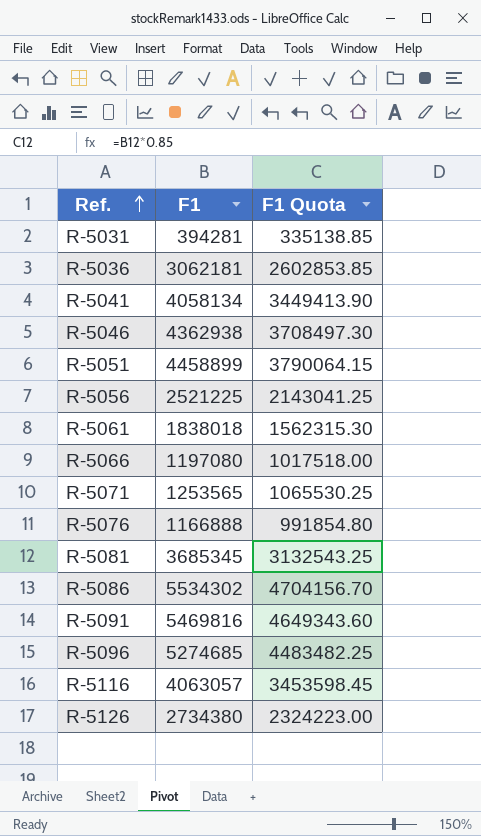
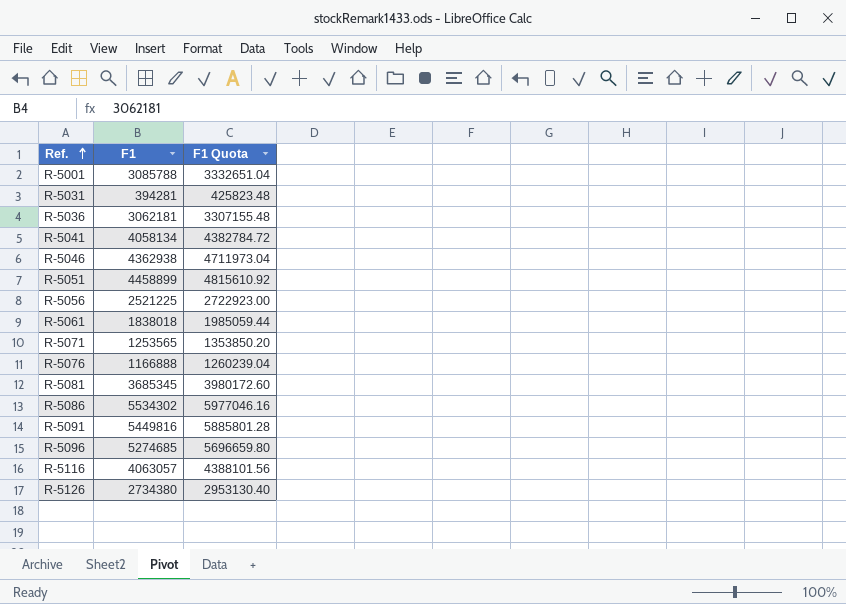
column F1 Quota | formula: [F1] * 0.85 -> [F1] * 1.08
row R-5066: 1197080 | 1017518.00 -> none
row R-5001: none -> 3085788 | 3332651.04
R-5091 | F1: 5469816 -> 5449816

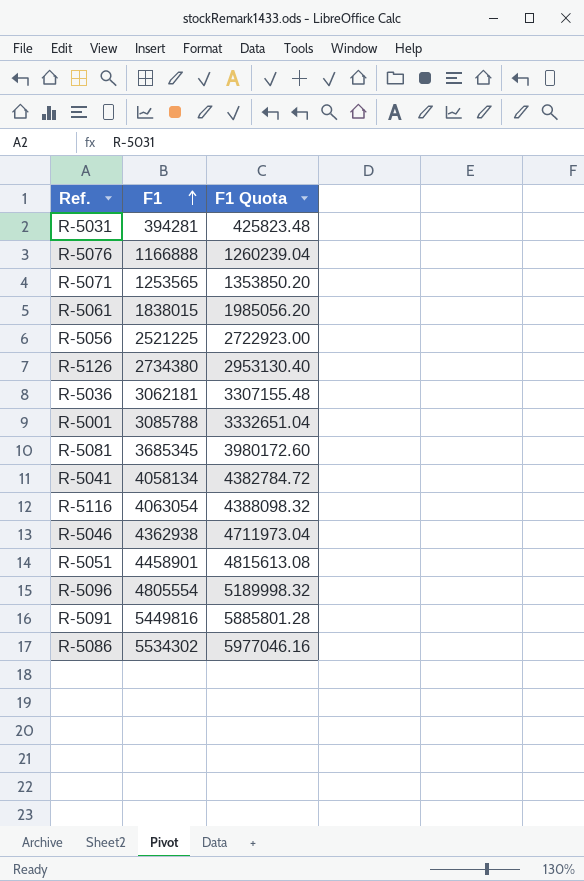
row order: Ref. ascending -> F1 ascending
R-5061 | F1: 1838018 -> 1838015
R-5061 | F1 Quota: 1985059.44 -> 1985056.20
R-5116 | F1: 4063057 -> 4063054
R-5116 | F1 Quota: 4388101.56 -> 4388098.32
R-5051 | F1: 4458899 -> 4458901
R-5051 | F1 Quota: 4815610.92 -> 4815613.08
R-5096 | F1: 5274685 -> 4805554
R-5096 | F1 Quota: 5696659.80 -> 5189998.32

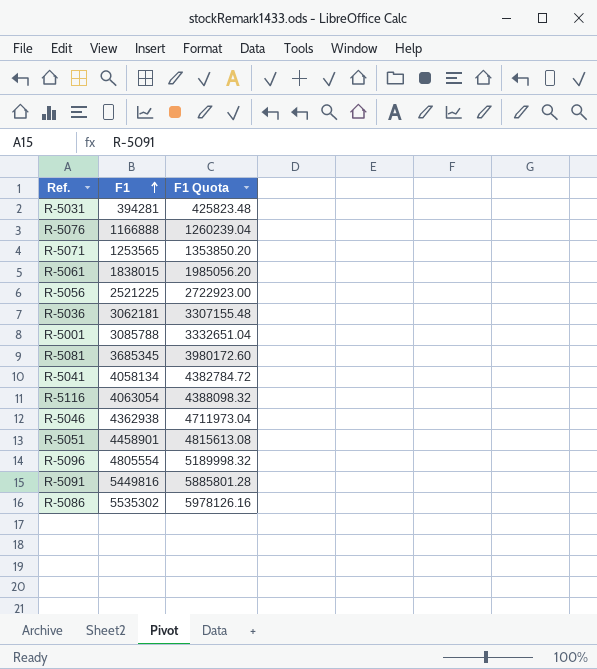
row R-5126: 2734380 | 2953130.40 -> none
R-5086 | F1: 5534302 -> 5535302
R-5086 | F1 Quota: 5977046.16 -> 5978126.16

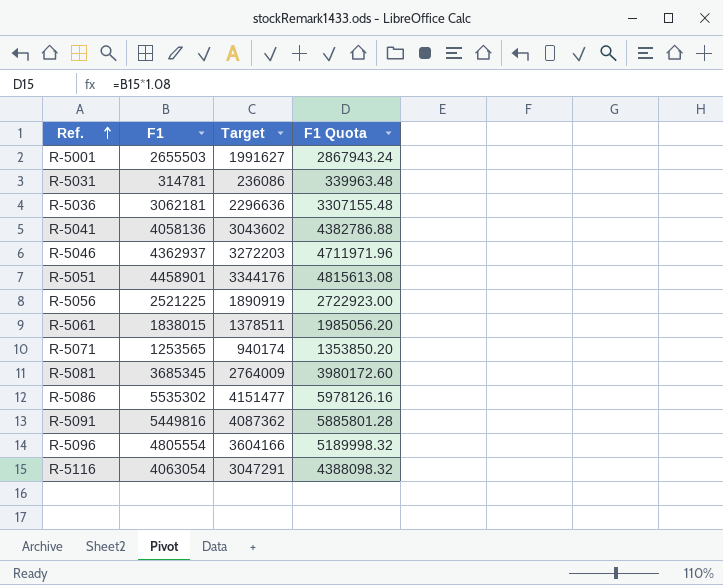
row order: F1 ascending -> Ref. ascending
column Target | formula: none -> [F1] * 0.75
row R-5076: 1166888 | 1260239.04 -> none
R-5001 | F1: 3085788 -> 2655503
R-5001 | F1 Quota: 3332651.04 -> 2867943.24
R-5031 | F1: 394281 -> 314781
R-5031 | F1 Quota: 425823.48 -> 339963.48
R-5041 | F1: 4058134 -> 4058136
R-5041 | F1 Quota: 4382784.72 -> 4382786.88
R-5046 | F1: 4362938 -> 4362937
R-5046 | F1 Quota: 4711973.04 -> 4711971.96

